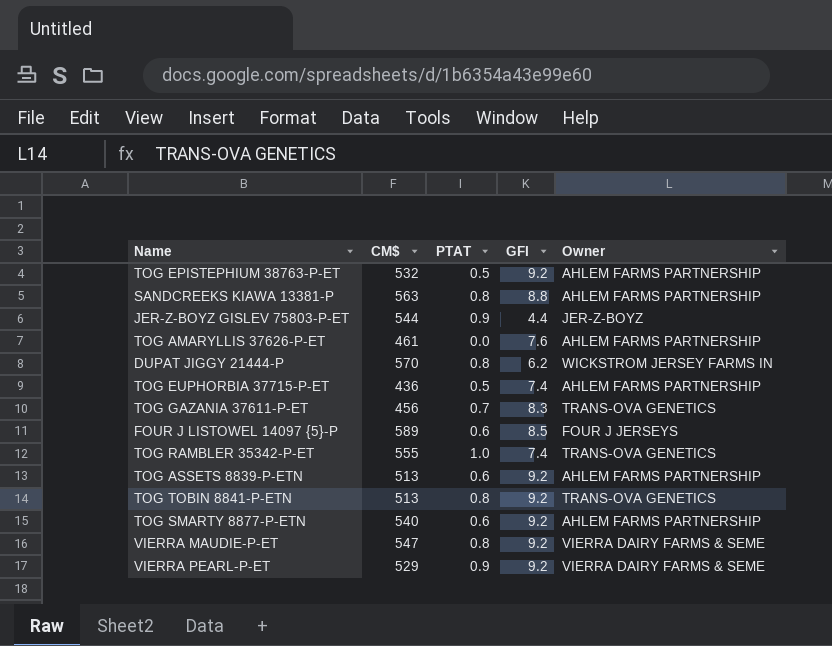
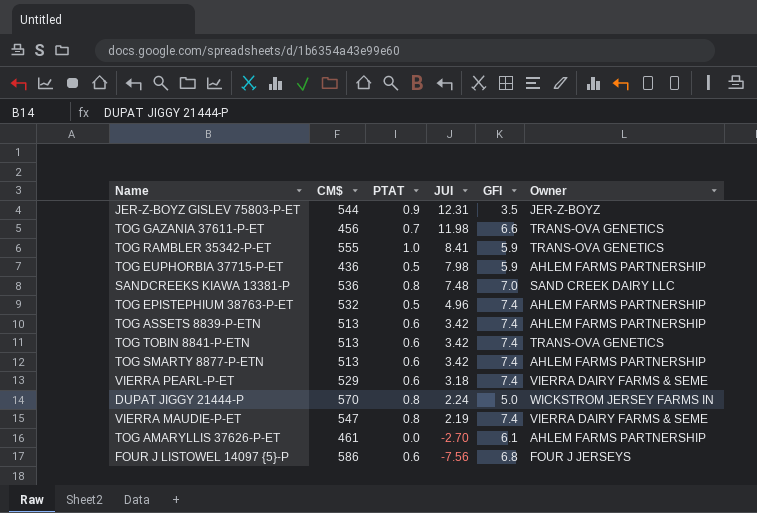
row order: none -> JUI descending
column JUI | position: none -> 4
JER-Z-BOYZ GISLEV 75803-P-ET | GFI: 4.4 -> 3.5
TOG GAZANIA 37611-P-ET | GFI: 8.3 -> 6.6
TOG RAMBLER 35342-P-ET | GFI: 7.4 -> 5.9
TOG EUPHORBIA 37715-P-ET | GFI: 7.4 -> 5.9
SANDCREEKS KIAWA 13381-P | CM$: 563 -> 536
SANDCREEKS KIAWA 13381-P | GFI: 8.8 -> 7.0
SANDCREEKS KIAWA 13381-P | Owner: AHLEM FARMS PARTNERSHIP -> SAND CREEK DAIRY LLC
TOG EPISTEPHIUM 38763-P-ET | GFI: 9.2 -> 7.4
TOG ASSETS 8839-P-ETN | GFI: 9.2 -> 7.4
TOG TOBIN 8841-P-ETN | PTAT: 0.8 -> 0.6
TOG TOBIN 8841-P-ETN | GFI: 9.2 -> 7.4
TOG SMARTY 8877-P-ETN | CM$: 540 -> 513
TOG SMARTY 8877-P-ETN | GFI: 9.2 -> 7.4
VIERRA PEARL-P-ET | PTAT: 0.9 -> 0.6
VIERRA PEARL-P-ET | GFI: 9.2 -> 7.4
DUPAT JIGGY 21444-P | GFI: 6.2 -> 5.0
VIERRA MAUDIE-P-ET | GFI: 9.2 -> 7.4
TOG AMARYLLIS 37626-P-ET | GFI: 7.6 -> 6.1
FOUR J LISTOWEL 14097 {5}-P | CM$: 589 -> 586
FOUR J LISTOWEL 14097 {5}-P | GFI: 8.5 -> 6.8

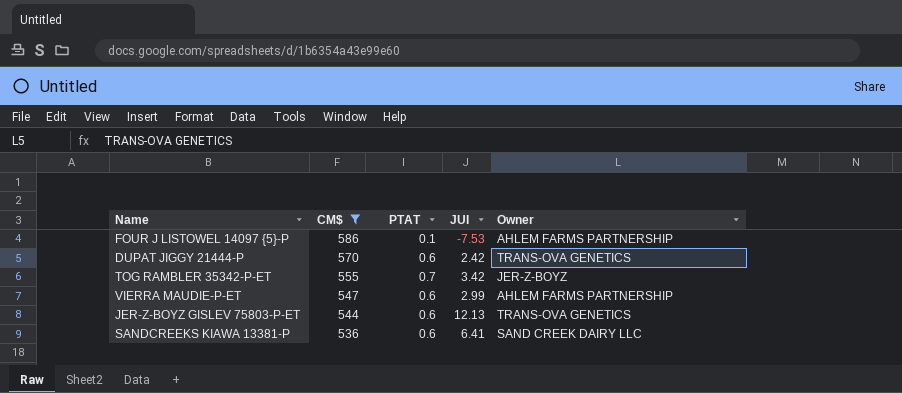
filter: none -> CM$ >= 536
row order: JUI descending -> CM$ descending
column GFI | position: 5 -> none
FOUR J LISTOWEL 14097 {5}-P | PTAT: 0.6 -> 0.1
FOUR J LISTOWEL 14097 {5}-P | JUI: -7.56 -> -7.53
FOUR J LISTOWEL 14097 {5}-P | Owner: FOUR J JERSEYS -> AHLEM FARMS PARTNERSHIP
DUPAT JIGGY 21444-P | PTAT: 0.8 -> 0.6
DUPAT JIGGY 21444-P | JUI: 2.24 -> 2.42
DUPAT JIGGY 21444-P | Owner: WICKSTROM JERSEY FARMS IN -> TRANS-OVA GENETICS
TOG RAMBLER 35342-P-ET | PTAT: 1.0 -> 0.7
TOG RAMBLER 35342-P-ET | JUI: 8.41 -> 3.42
TOG RAMBLER 35342-P-ET | Owner: TRANS-OVA GENETICS -> JER-Z-BOYZ
VIERRA MAUDIE-P-ET | PTAT: 0.8 -> 0.6
VIERRA MAUDIE-P-ET | JUI: 2.19 -> 2.99
VIERRA MAUDIE-P-ET | Owner: VIERRA DAIRY FARMS & SEME -> AHLEM FARMS PARTNERSHIP
JER-Z-BOYZ GISLEV 75803-P-ET | PTAT: 0.9 -> 0.6
JER-Z-BOYZ GISLEV 75803-P-ET | JUI: 12.31 -> 12.13
JER-Z-BOYZ GISLEV 75803-P-ET | Owner: JER-Z-BOYZ -> TRANS-OVA GENETICS
SANDCREEKS KIAWA 13381-P | PTAT: 0.8 -> 0.6
SANDCREEKS KIAWA 13381-P | JUI: 7.48 -> 6.41

